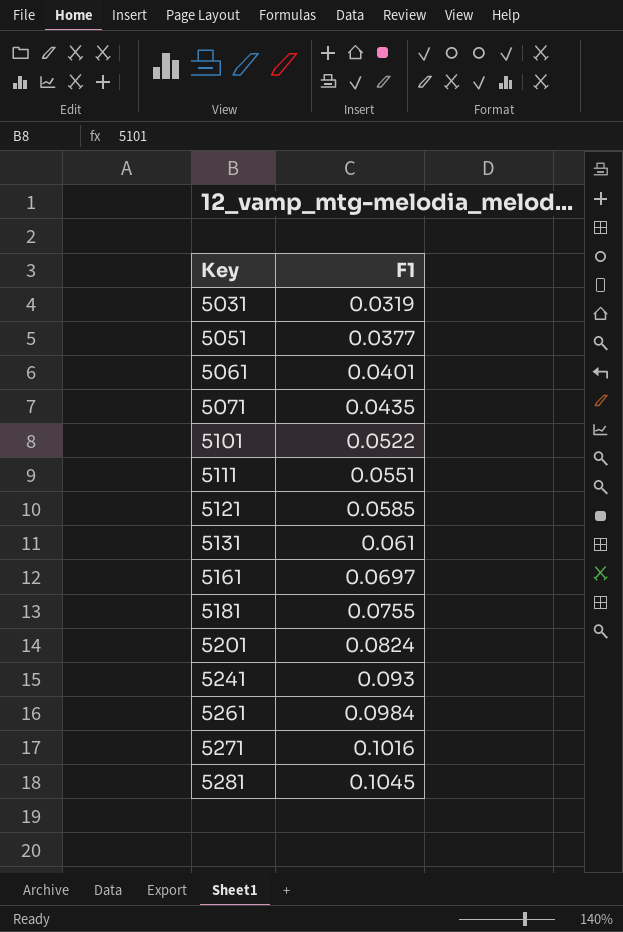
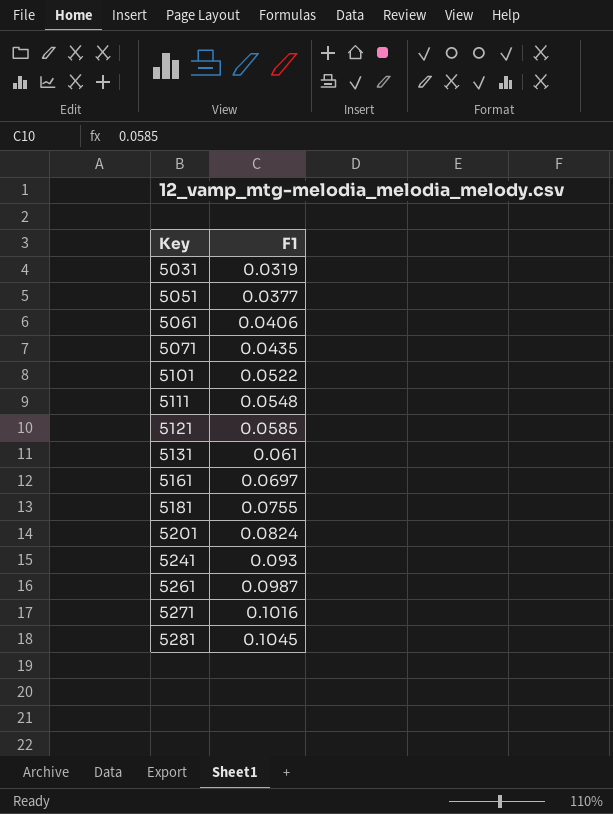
5061 | F1: 0.0401 -> 0.0406
5111 | F1: 0.0551 -> 0.0548
5261 | F1: 0.0984 -> 0.0987

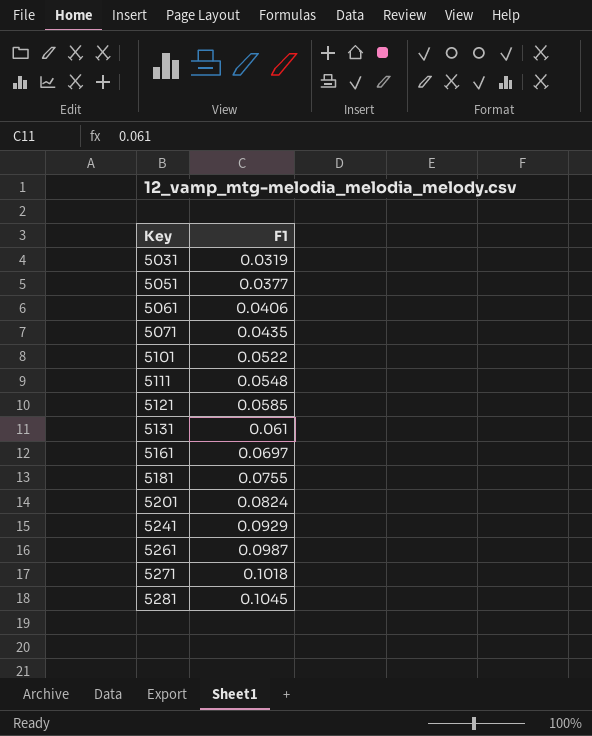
5241 | F1: 0.093 -> 0.0929
5271 | F1: 0.1016 -> 0.1018

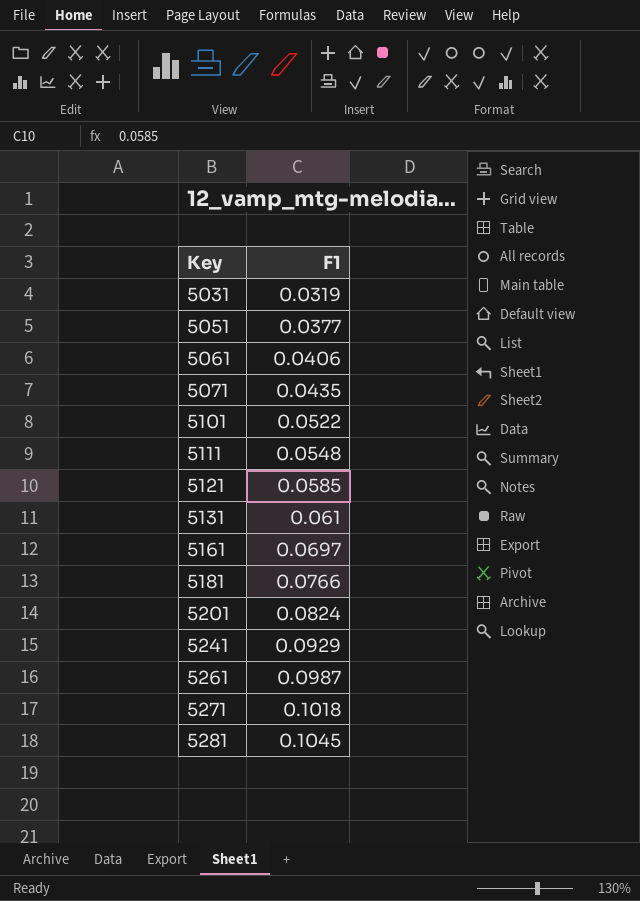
5181 | F1: 0.0755 -> 0.0766

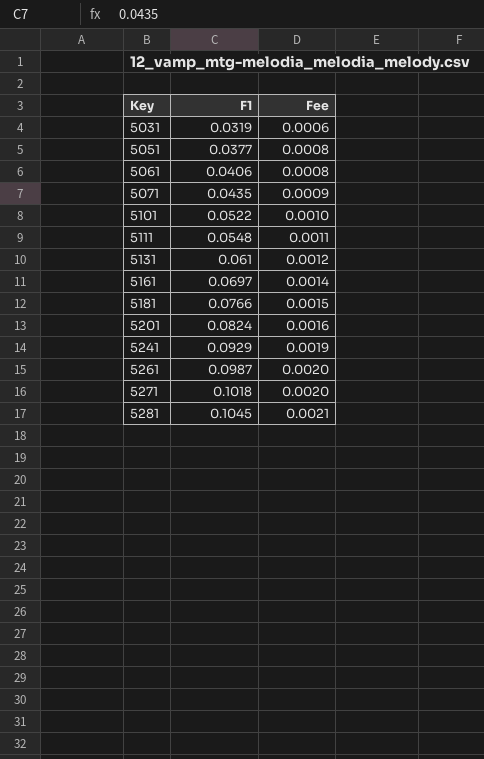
column Fee | formula: none -> [F1] * 0.02
row 5121: 0.0585 -> none

